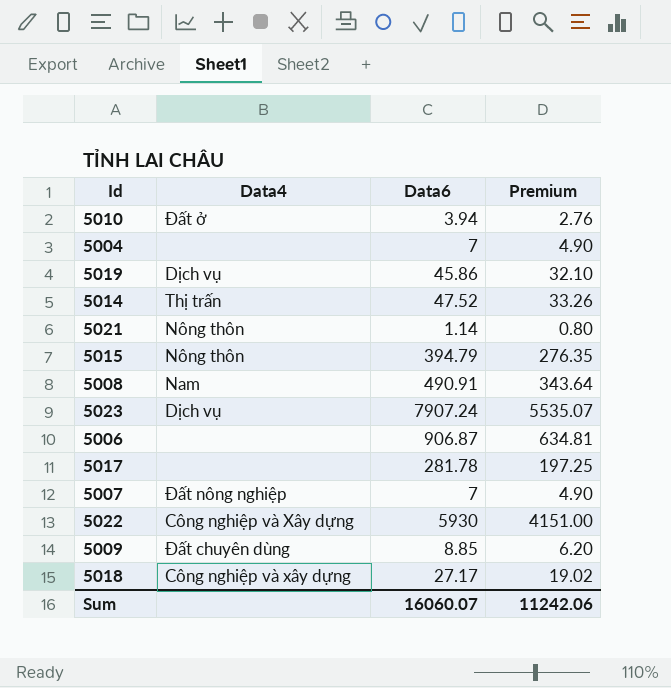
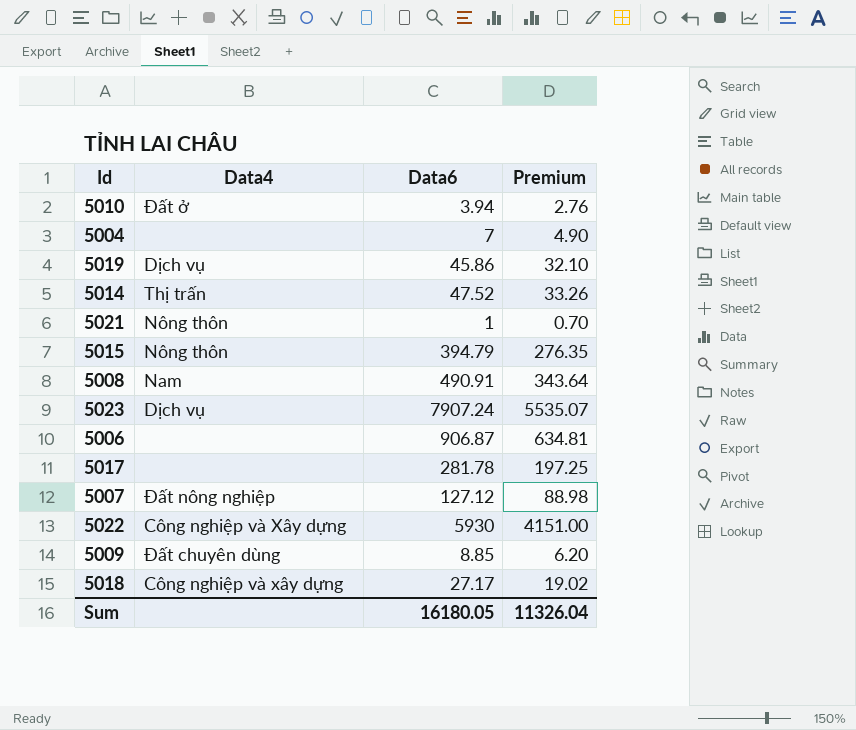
5021 | Data6: 1.14 -> 1
5021 | Premium: 0.80 -> 0.70
5007 | Data6: 7 -> 127.12
5007 | Premium: 4.90 -> 88.98
Sum | Data6: 16060.07 -> 16180.05
Sum | Premium: 11242.06 -> 11326.04

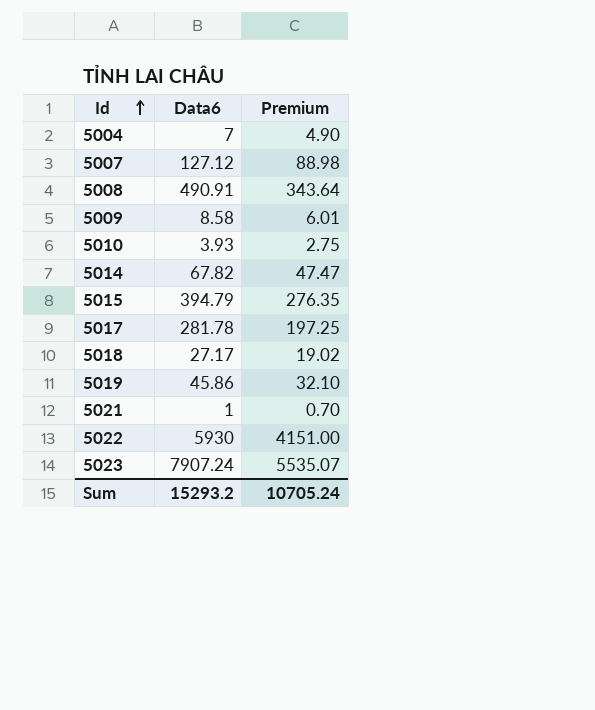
row order: none -> Id ascending
column Data4 | position: 2 -> none
row 5006: none | 906.87 | 634.81 -> none
5009 | Data6: 8.85 -> 8.58
5009 | Premium: 6.20 -> 6.01
5010 | Data6: 3.94 -> 3.93
5010 | Premium: 2.76 -> 2.75
5014 | Data6: 47.52 -> 67.82
5014 | Premium: 33.26 -> 47.47
Sum | Data6: 16180.05 -> 15293.2
Sum | Premium: 11326.04 -> 10705.24

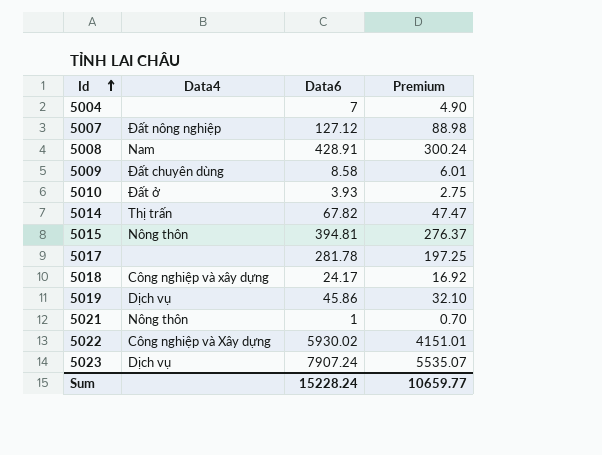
column Data4 | position: none -> 2
5008 | Data6: 490.91 -> 428.91
5008 | Premium: 343.64 -> 300.24
5015 | Data6: 394.79 -> 394.81
5015 | Premium: 276.35 -> 276.37
5018 | Data6: 27.17 -> 24.17
5018 | Premium: 19.02 -> 16.92
5022 | Data6: 5930 -> 5930.02
5022 | Premium: 4151.00 -> 4151.01
Sum | Data6: 15293.2 -> 15228.24
Sum | Premium: 10705.24 -> 10659.77

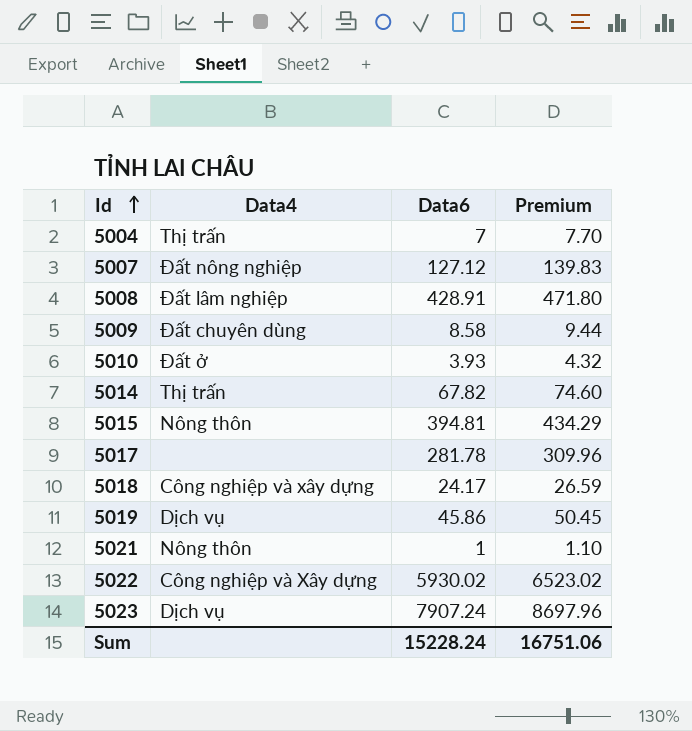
column Premium | formula: [Data6] * 0.7 -> [Data6] * 1.1
5004 | Data4: none -> Thị trấn
5008 | Data4: Nam -> Đất lâm nghiệp
Sum | Premium: 10659.77 -> 16751.06

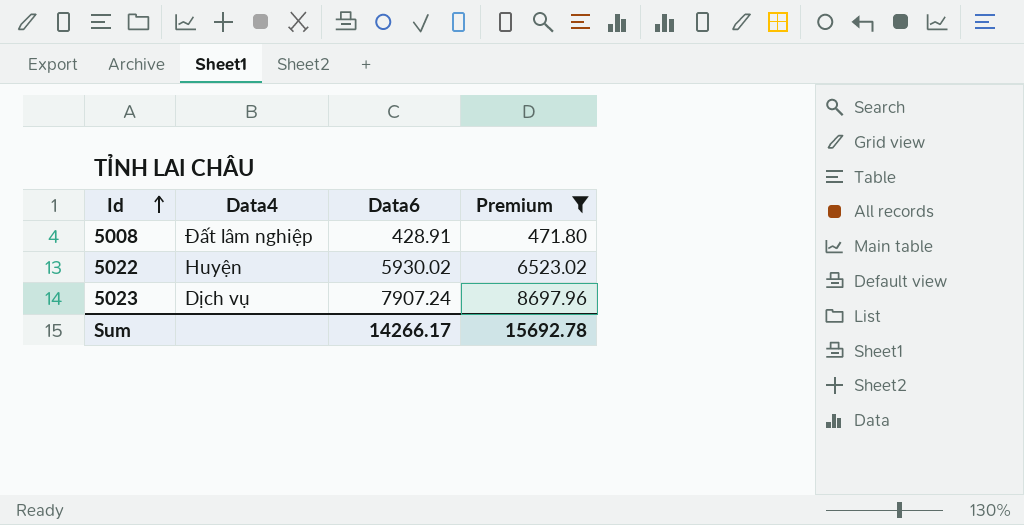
filter: none -> Premium >= 471.80
5022 | Data4: Công nghiệp và Xây dựng -> Huyện
Sum | Data6: 15228.24 -> 14266.17
Sum | Premium: 16751.06 -> 15692.78

